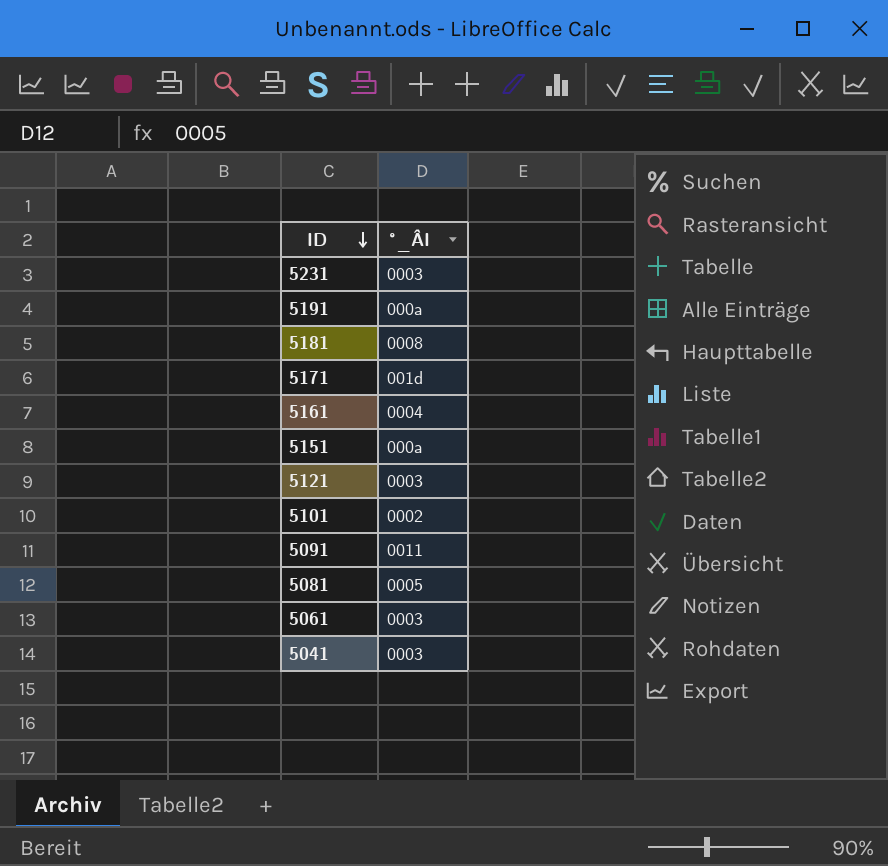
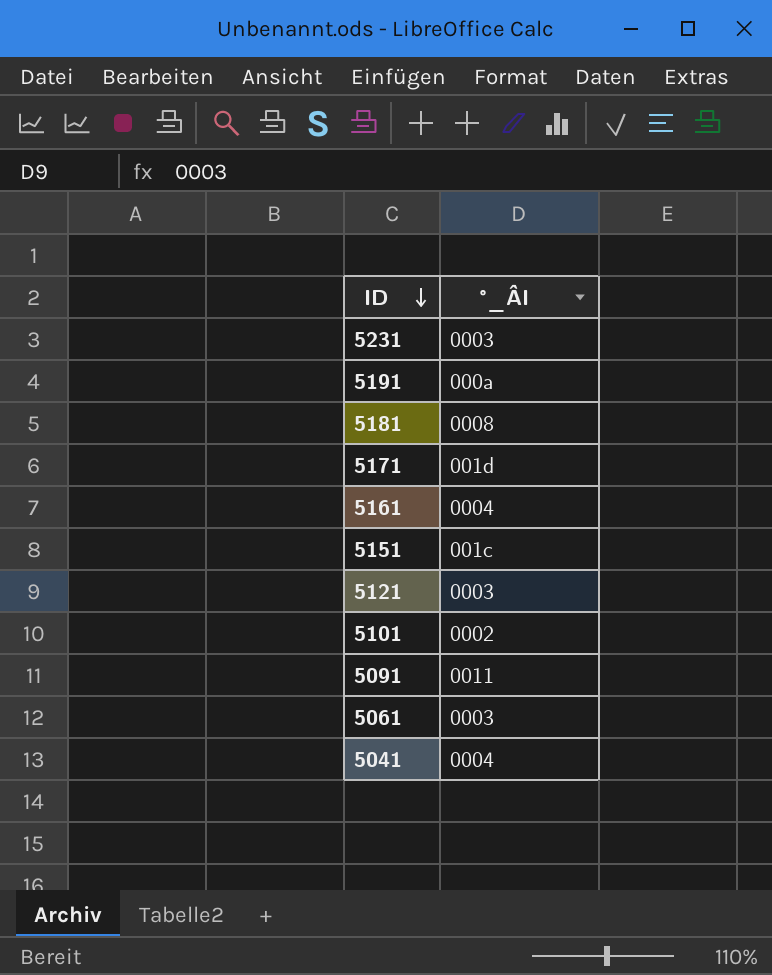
row 5081: 0005 -> none
5151 | °_ÂI: 000a -> 001c
5041 | °_ÂI: 0003 -> 0004

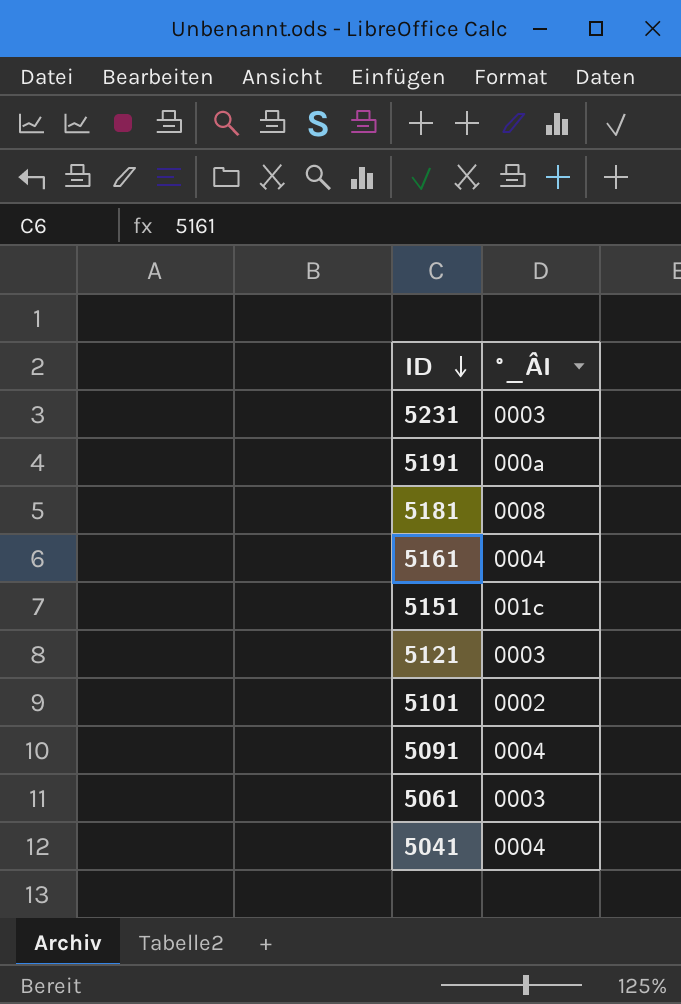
row 5171: 001d -> none
5091 | °_ÂI: 0011 -> 0004

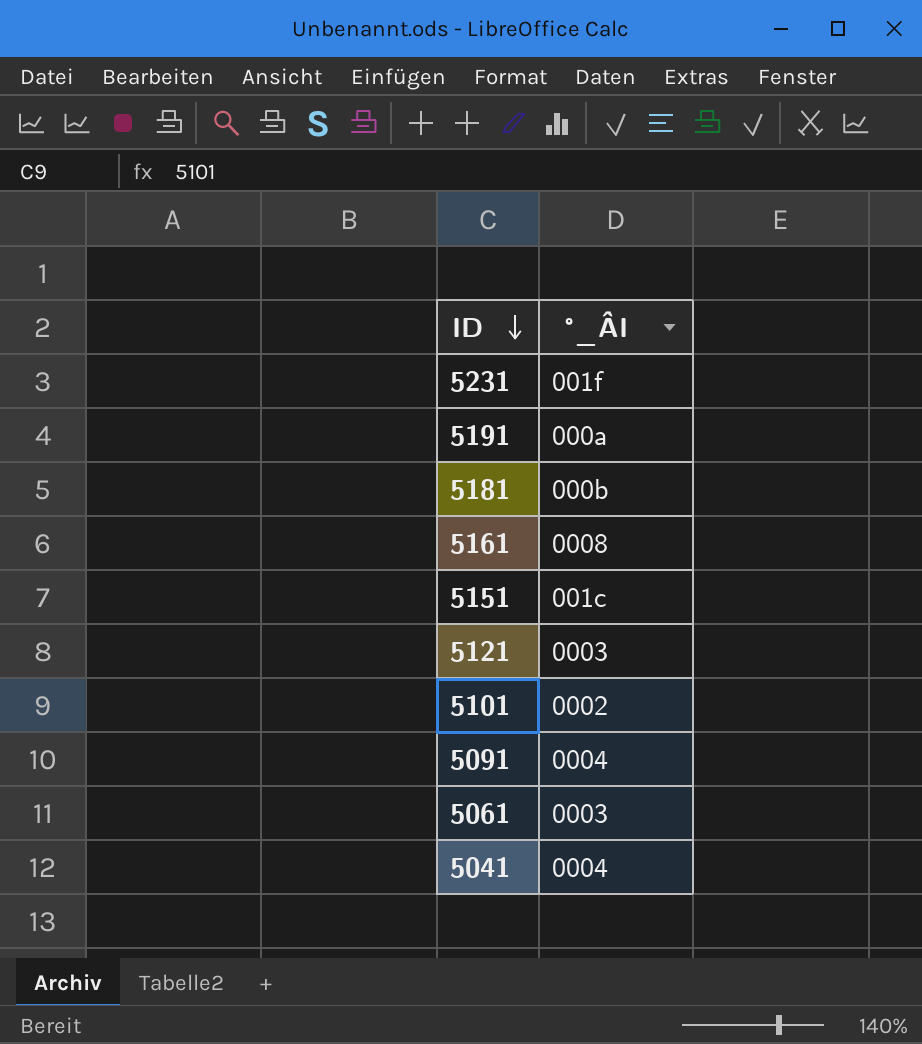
5231 | °_ÂI: 0003 -> 001f
5181 | °_ÂI: 0008 -> 000b
5161 | °_ÂI: 0004 -> 0008

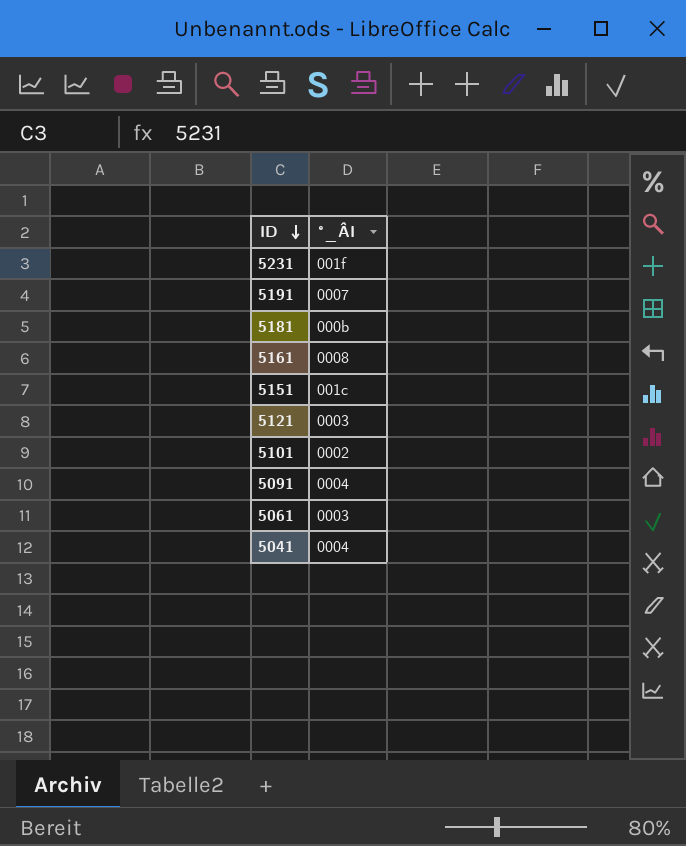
5191 | °_ÂI: 000a -> 0007

